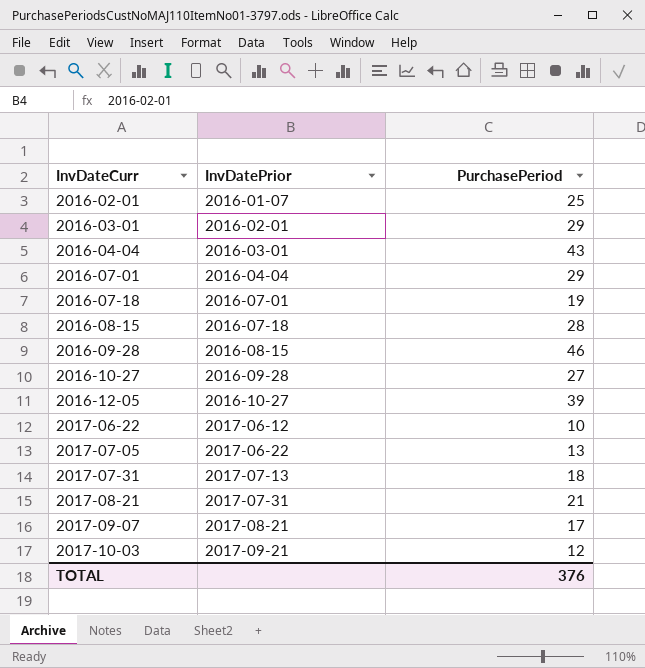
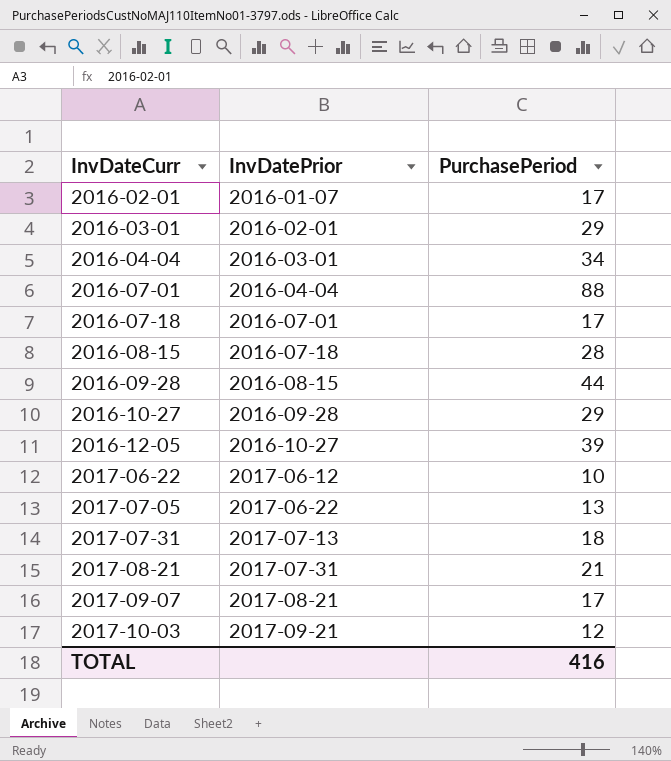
2016-02-01 | PurchasePeriod: 25 -> 17
2016-04-04 | PurchasePeriod: 43 -> 34
2016-07-01 | PurchasePeriod: 29 -> 88
2016-07-18 | PurchasePeriod: 19 -> 17
2016-09-28 | PurchasePeriod: 46 -> 44
2016-10-27 | PurchasePeriod: 27 -> 29
TOTAL | PurchasePeriod: 376 -> 416

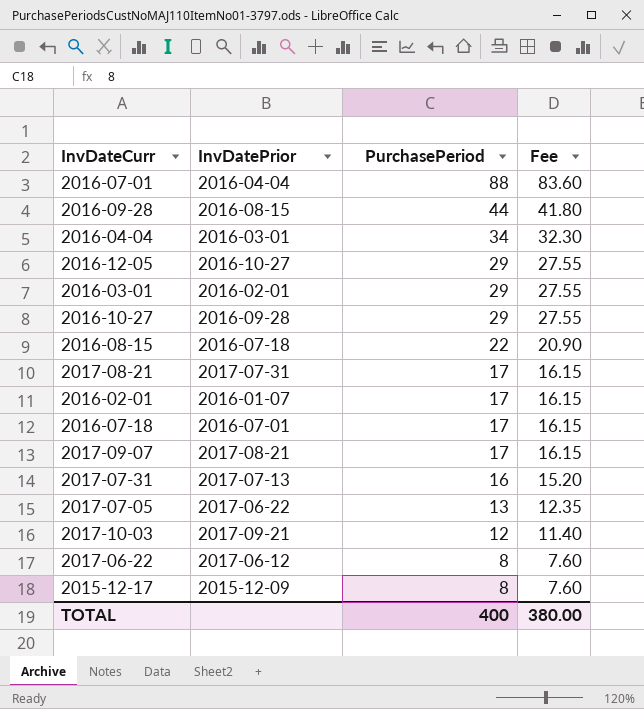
row order: InvDateCurr ascending -> PurchasePeriod descending
column Fee | formula: none -> [PurchasePeriod] * 0.95
2016-12-05 | PurchasePeriod: 39 -> 29
2016-08-15 | PurchasePeriod: 28 -> 22
2017-08-21 | PurchasePeriod: 21 -> 17
2017-07-31 | PurchasePeriod: 18 -> 16
2017-06-22 | PurchasePeriod: 10 -> 8
row 2015-12-17: none -> 2015-12-09 | 8 | 7.60
TOTAL | PurchasePeriod: 416 -> 400

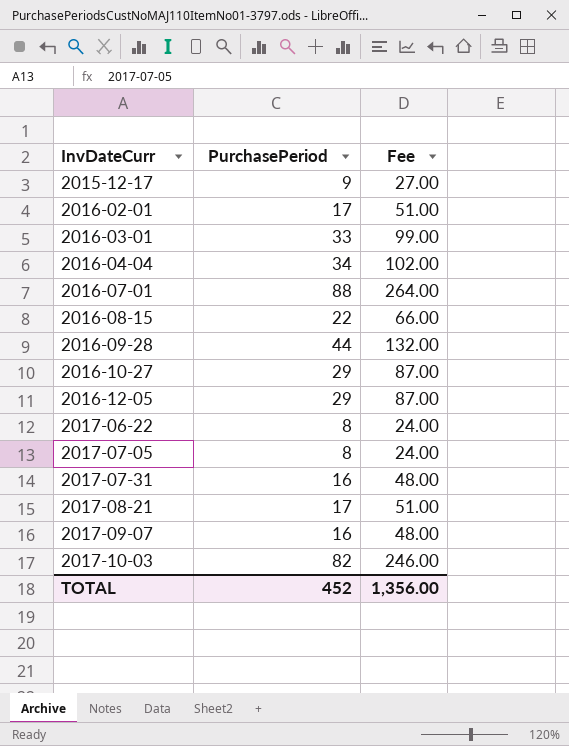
row order: PurchasePeriod descending -> InvDateCurr ascending
column InvDatePrior | position: 2 -> none
column Fee | formula: [PurchasePeriod] * 0.95 -> [PurchasePeriod] * 3
row 2016-07-18: 2016-07-01 | 17 | 16.15 -> none
2015-12-17 | PurchasePeriod: 8 -> 9
2016-03-01 | PurchasePeriod: 29 -> 33
2017-07-05 | PurchasePeriod: 13 -> 8
2017-09-07 | PurchasePeriod: 17 -> 16
2017-10-03 | PurchasePeriod: 12 -> 82
TOTAL | PurchasePeriod: 400 -> 452
TOTAL | Fee: 380.00 -> 1,356.00

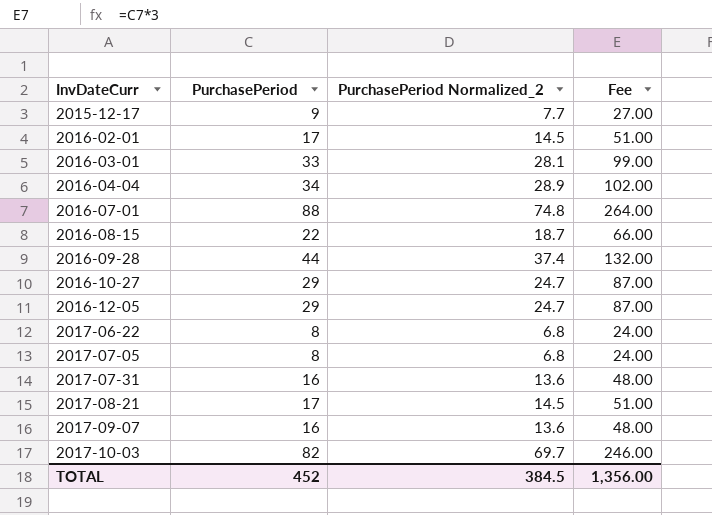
column PurchasePeriod Normalized_2 | formula: none -> [PurchasePeriod] * 0.85

